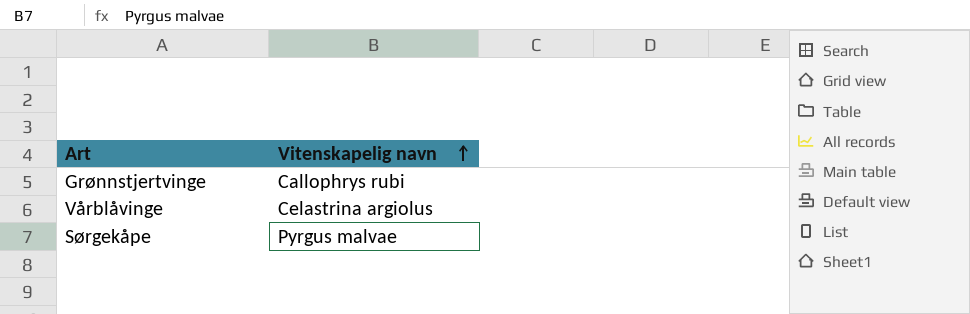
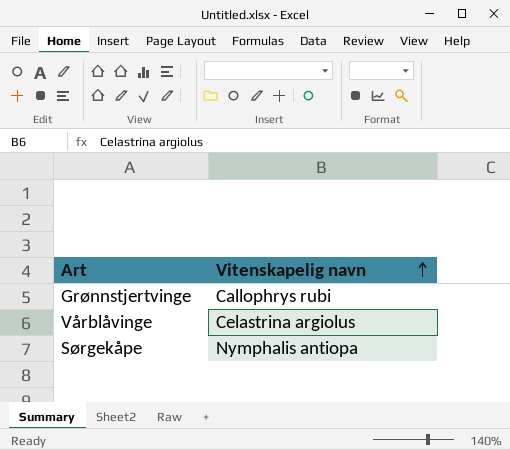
Sørgekåpe | Vitenskapelig navn: Pyrgus malvae -> Nymphalis antiopa

